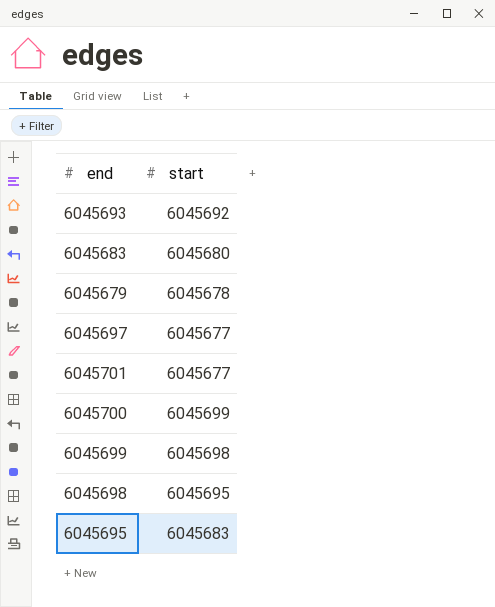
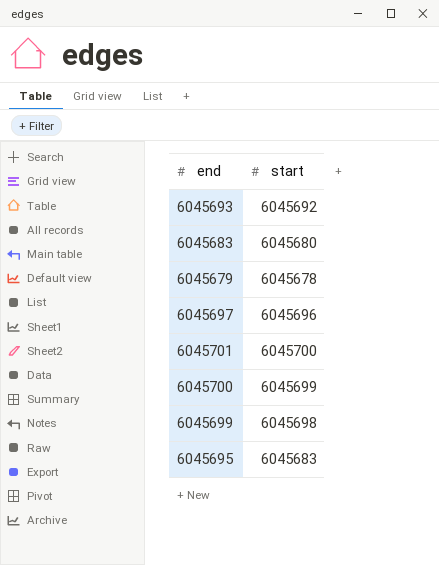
row 6045698: 6045695 -> none
6045697 | start: 6045677 -> 6045696
6045701 | start: 6045677 -> 6045700

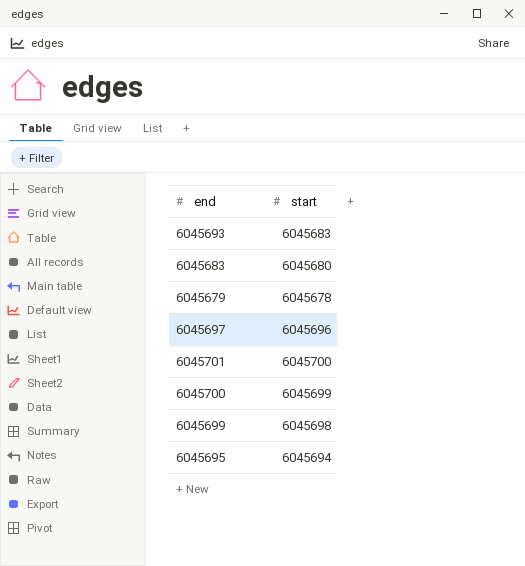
6045693 | start: 6045692 -> 6045683
6045695 | start: 6045683 -> 6045694

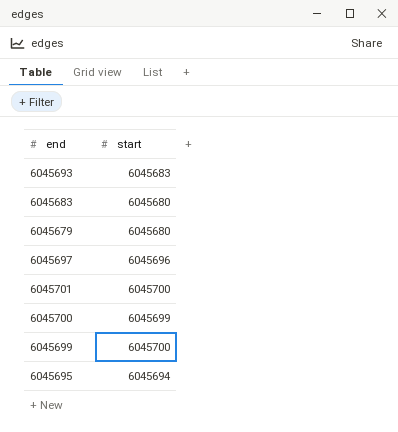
6045679 | start: 6045678 -> 6045680
6045699 | start: 6045698 -> 6045700

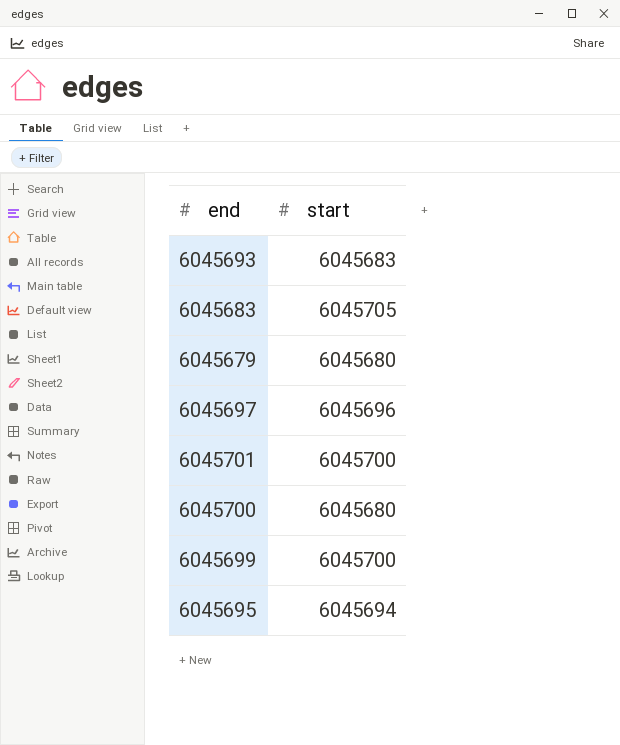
6045683 | start: 6045680 -> 6045705
6045700 | start: 6045699 -> 6045680

